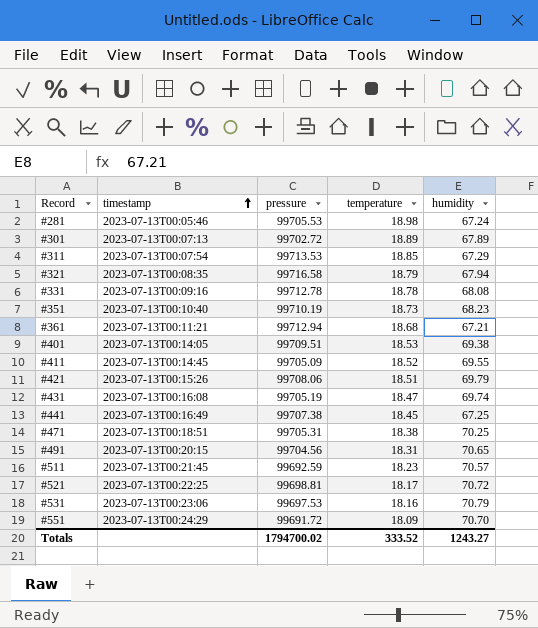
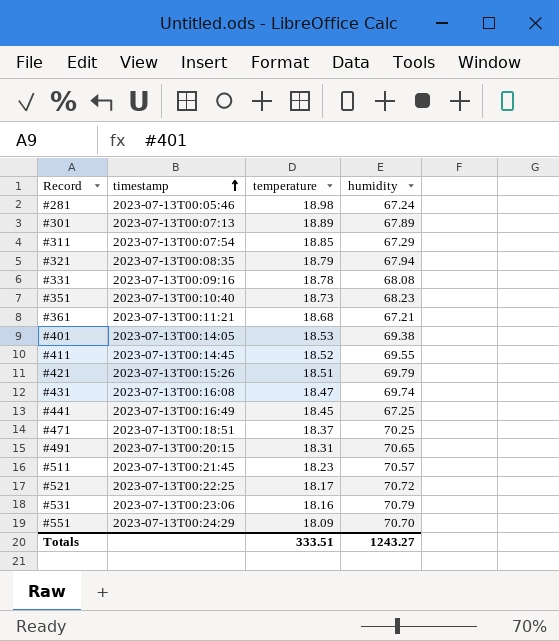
column pressure | position: 3 -> none
#471 | temperature: 18.38 -> 18.37
Totals | temperature: 333.52 -> 333.51

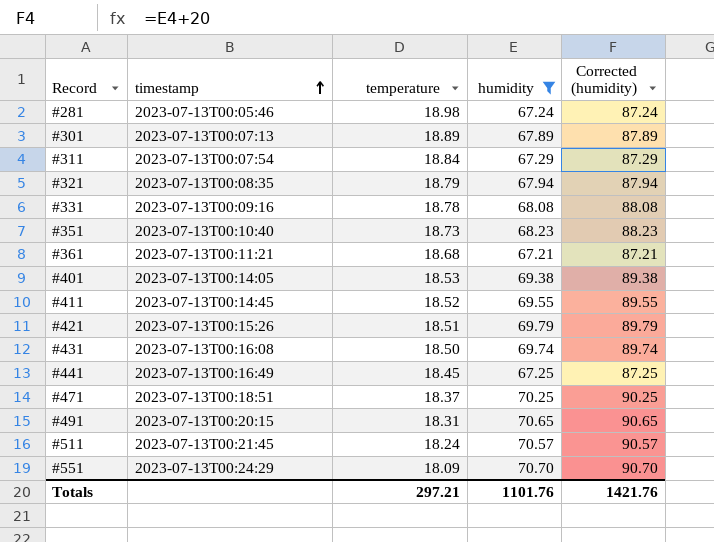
filter: none -> humidity <= 70.70
column Corrected (humidity) | formula: none -> [humidity] + 20
#311 | temperature: 18.85 -> 18.84
#431 | temperature: 18.47 -> 18.50
#511 | temperature: 18.23 -> 18.24
Totals | temperature: 333.51 -> 297.21
Totals | humidity: 1243.27 -> 1101.76

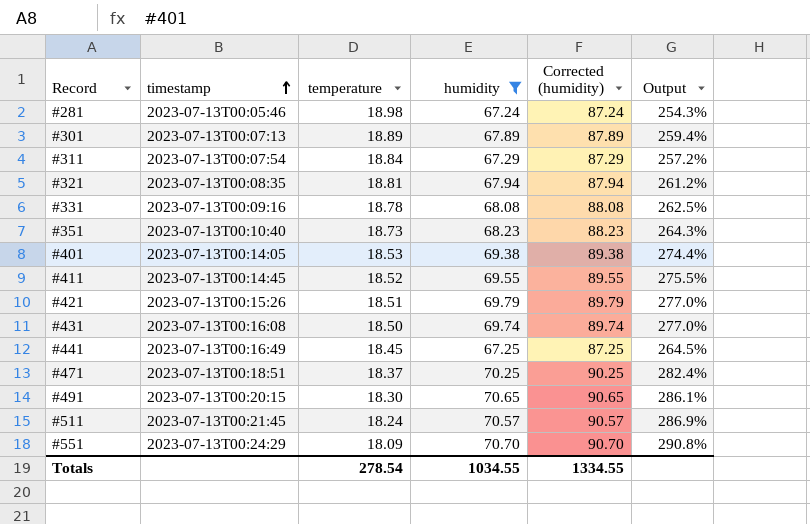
column Output | formula: none -> ([humidity] - [temperature]) / [temperature]
row #361: 2023-07-13T00:11:21 | 18.68 | 67.21 | 87.21 -> none
#321 | temperature: 18.79 -> 18.81
#491 | temperature: 18.31 -> 18.30
Totals | temperature: 297.21 -> 278.54
Totals | humidity: 1101.76 -> 1034.55
Totals | Corrected (humidity): 1421.76 -> 1334.55

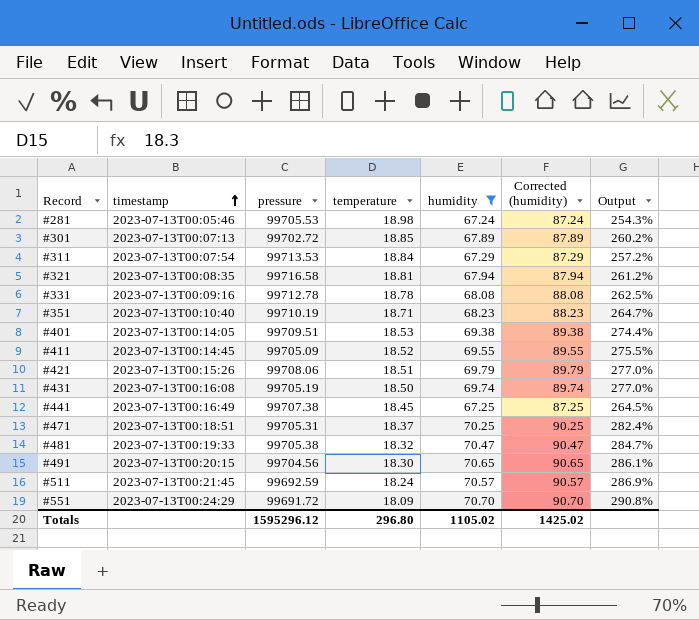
column pressure | position: none -> 3
#301 | temperature: 18.89 -> 18.85
#301 | Output: 259.4% -> 260.2%
#351 | temperature: 18.73 -> 18.71
#351 | Output: 264.3% -> 264.7%
row #481: none -> 2023-07-13T00:19:33 | 99705.38 | 18.32 | 70.47 | 90.47 | 284.7%
Totals | temperature: 278.54 -> 296.80
Totals | humidity: 1034.55 -> 1105.02
Totals | Corrected (humidity): 1334.55 -> 1425.02

